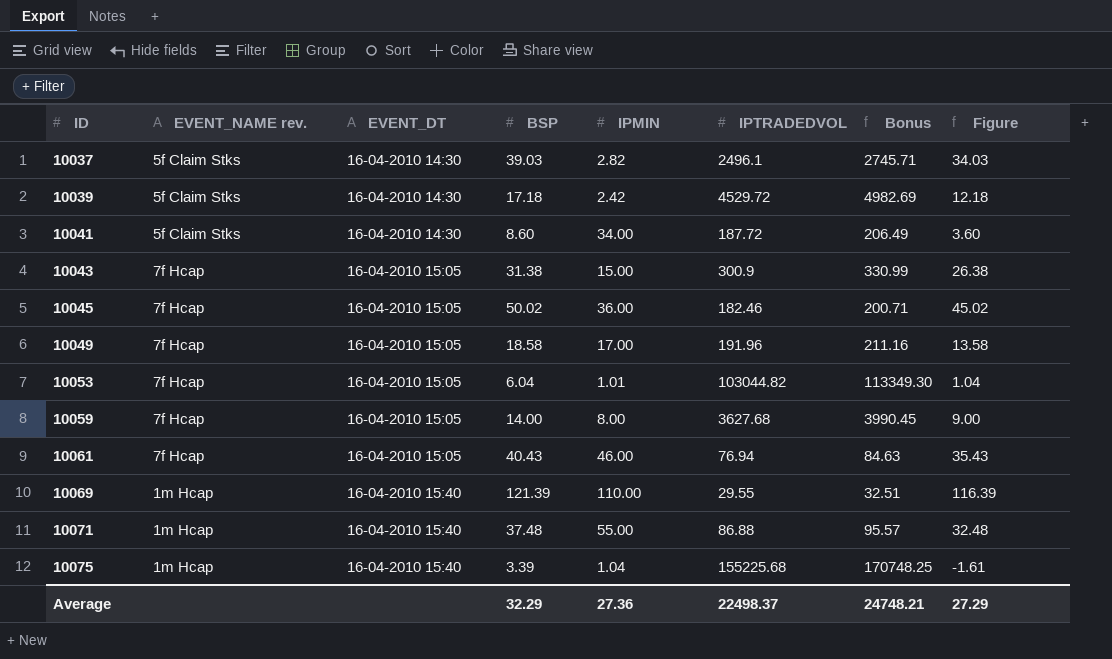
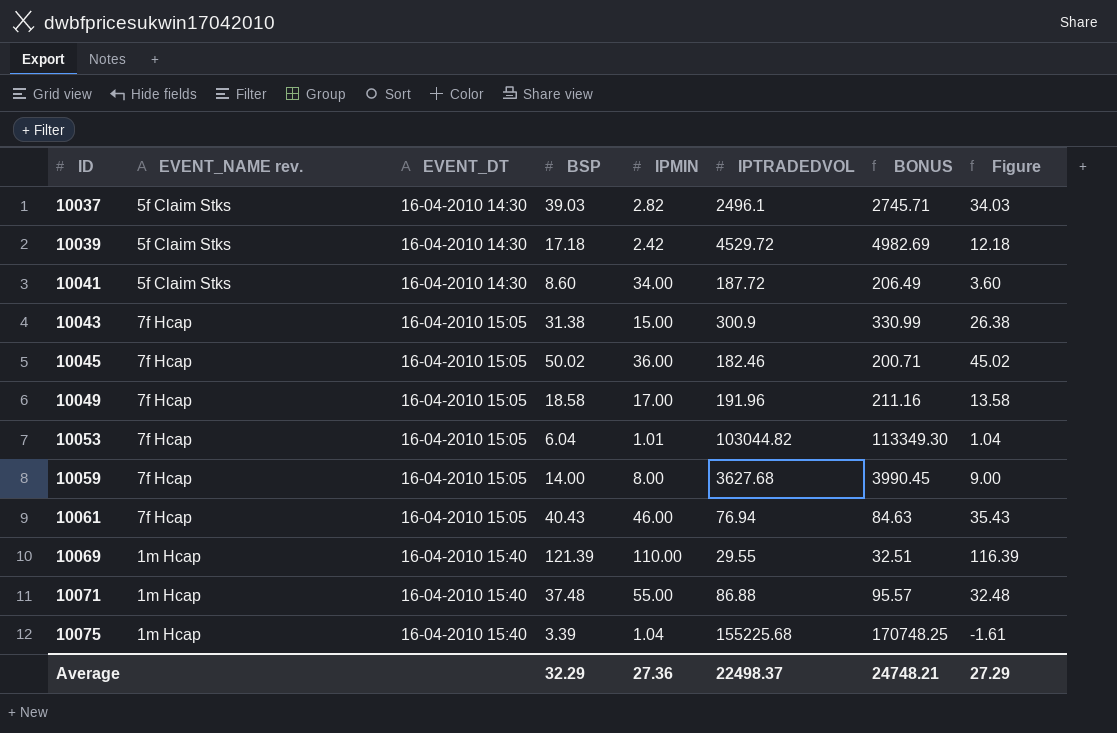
column name: Bonus -> BONUS

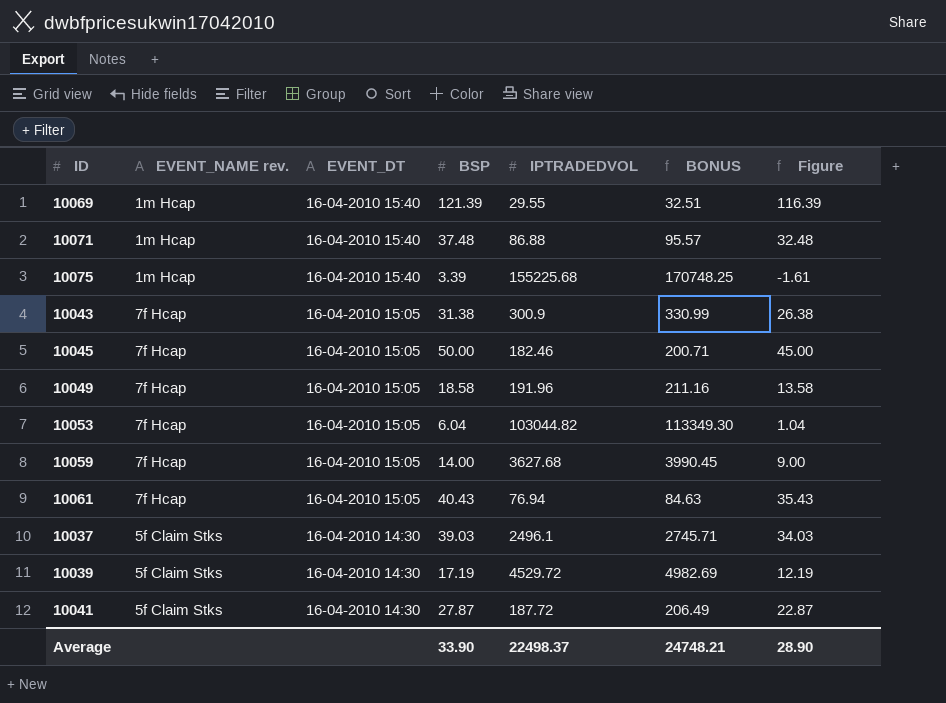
row order: ID ascending -> EVENT_DT descending
column IPMIN | position: 5 -> none
10045 | BSP: 50.02 -> 50.00
10045 | Figure: 45.02 -> 45.00
10039 | BSP: 17.18 -> 17.19
10039 | Figure: 12.18 -> 12.19
10041 | BSP: 8.60 -> 27.87
10041 | Figure: 3.60 -> 22.87
Average | BSP: 32.29 -> 33.90
Average | Figure: 27.29 -> 28.90

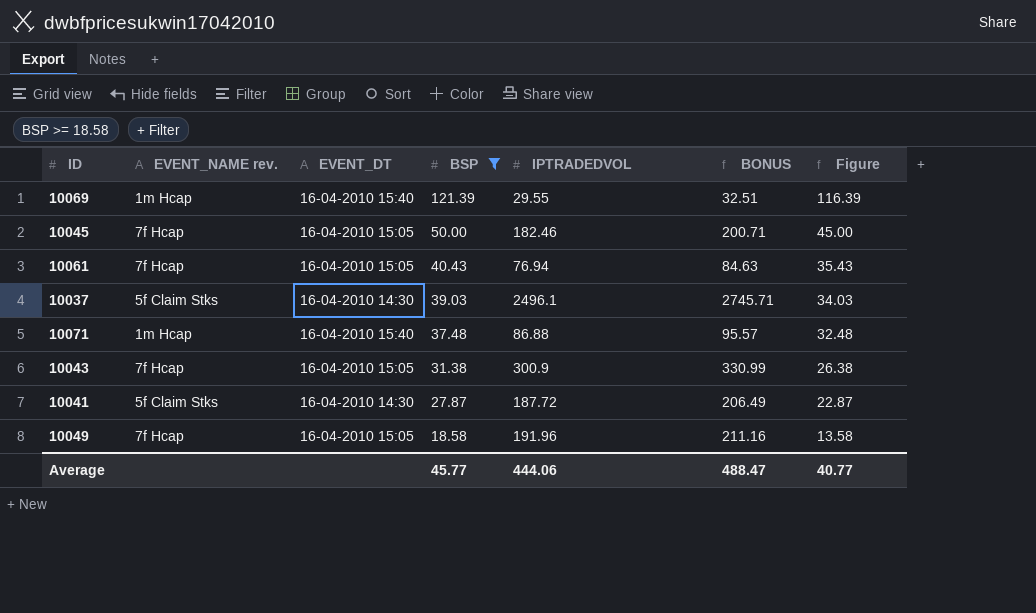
filter: none -> BSP >= 18.58
row order: EVENT_DT descending -> BSP descending
Average | BSP: 33.90 -> 45.77
Average | IPTRADEDVOL: 22498.37 -> 444.06
Average | BONUS: 24748.21 -> 488.47
Average | Figure: 28.90 -> 40.77

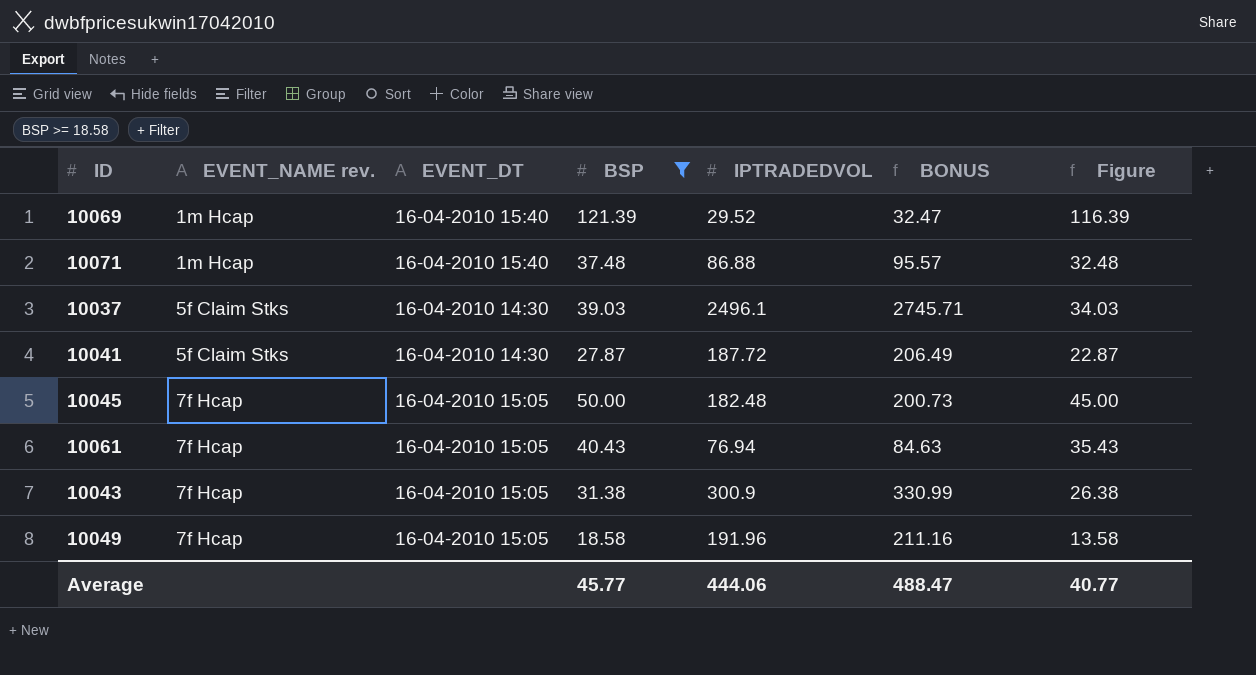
row order: BSP descending -> EVENT_NAME rev. ascending
10069 | IPTRADEDVOL: 29.55 -> 29.52
10069 | BONUS: 32.51 -> 32.47
10045 | IPTRADEDVOL: 182.46 -> 182.48
10045 | BONUS: 200.71 -> 200.73

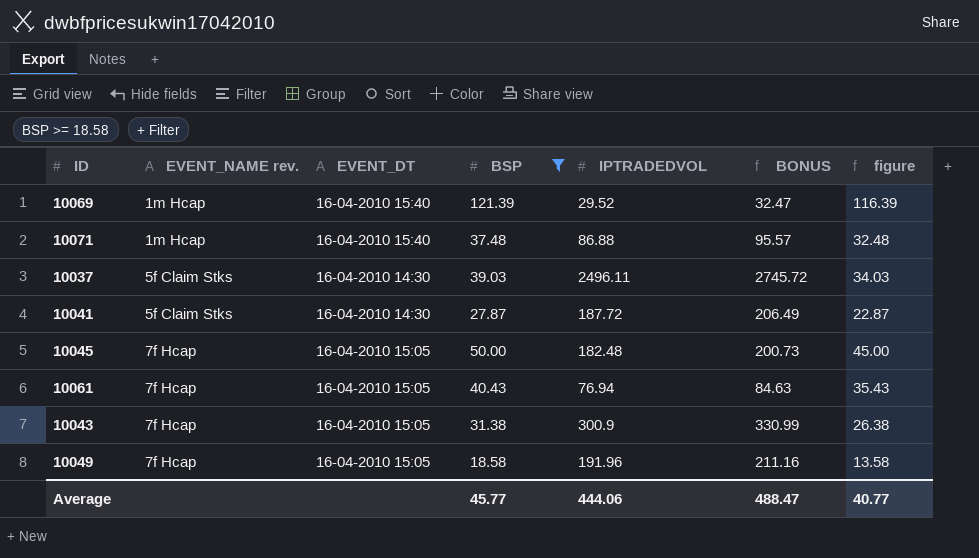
column name: Figure -> figure
10037 | IPTRADEDVOL: 2496.1 -> 2496.11
10037 | BONUS: 2745.71 -> 2745.72

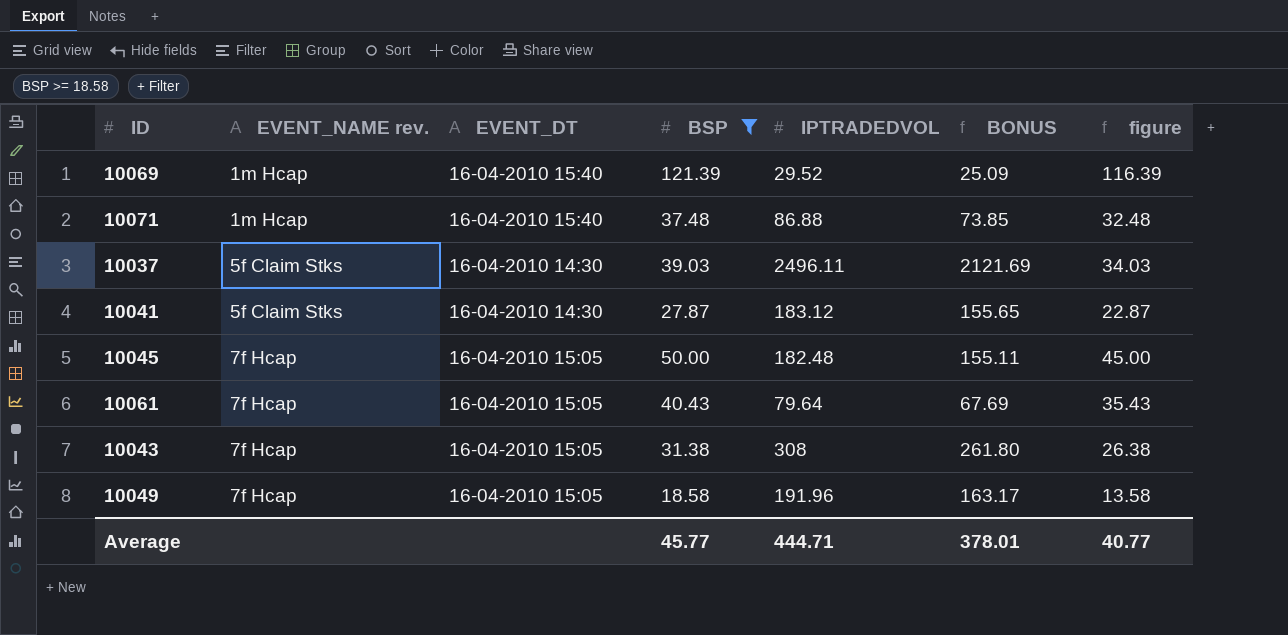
column BONUS | formula: [IPTRADEDVOL] * 1.1 -> [IPTRADEDVOL] * 0.85
10041 | IPTRADEDVOL: 187.72 -> 183.12
10061 | IPTRADEDVOL: 76.94 -> 79.64
10043 | IPTRADEDVOL: 300.9 -> 308
Average | IPTRADEDVOL: 444.06 -> 444.71
Average | BONUS: 488.47 -> 378.01

